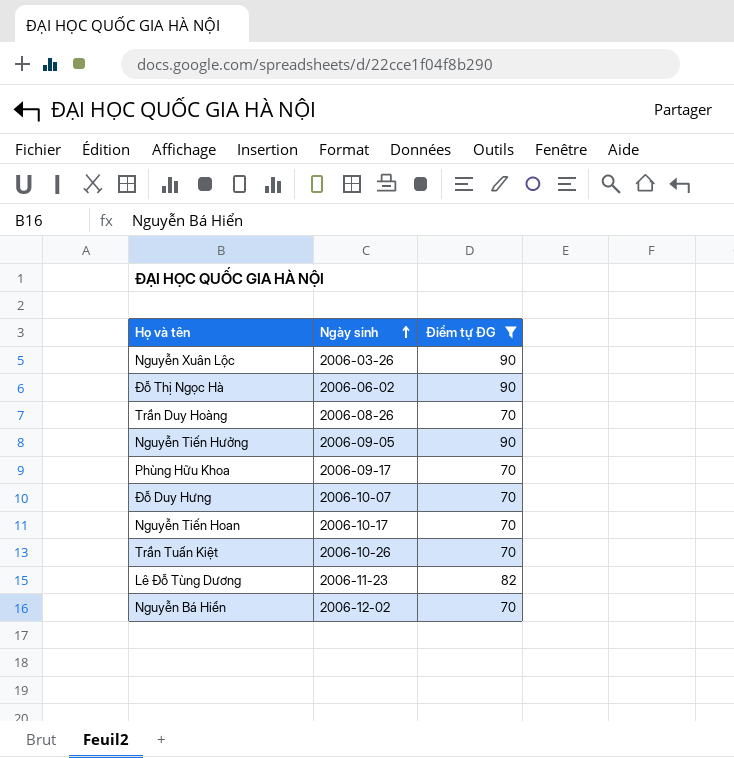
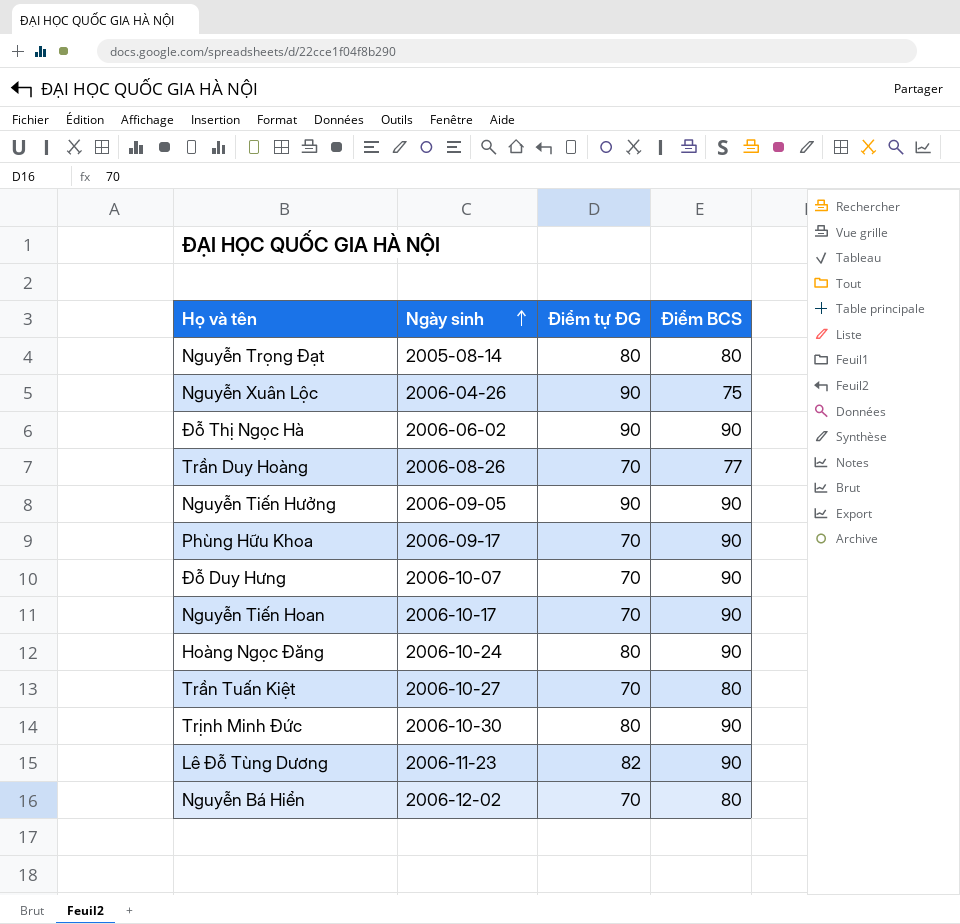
filter: Điểm tự ĐG != 80 -> none
column Điểm BCS | position: none -> 4
Nguyễn Xuân Lộc | Ngày sinh: 2006-03-26 -> 2006-04-26
Trần Tuấn Kiệt | Ngày sinh: 2006-10-26 -> 2006-10-27

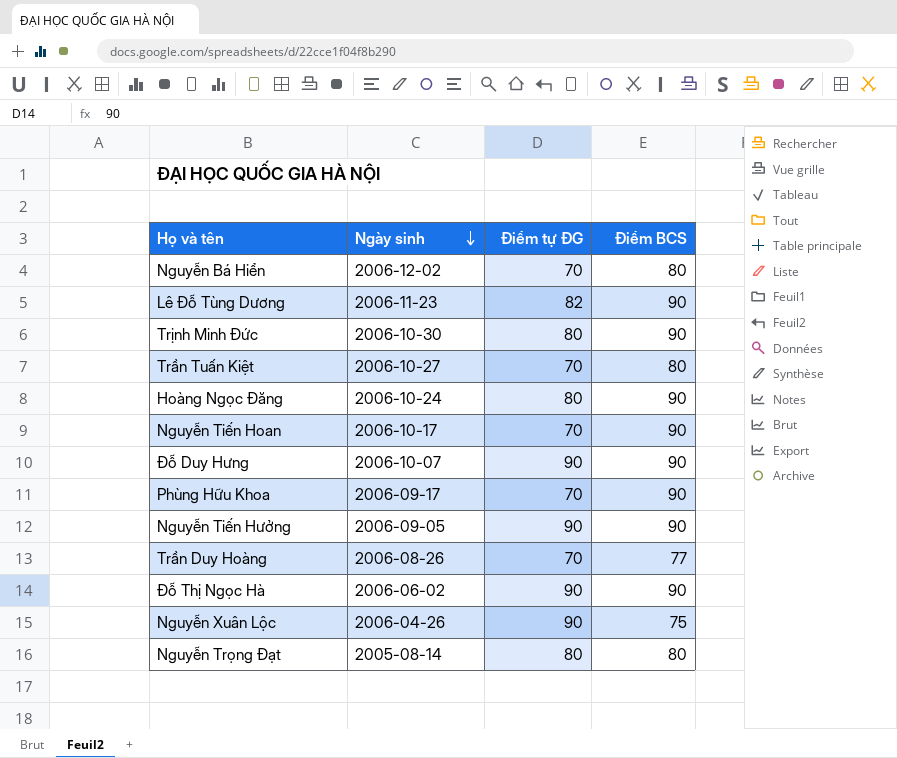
row order: Ngày sinh ascending -> Ngày sinh descending
Đỗ Duy Hưng | Điểm tự ĐG: 70 -> 90

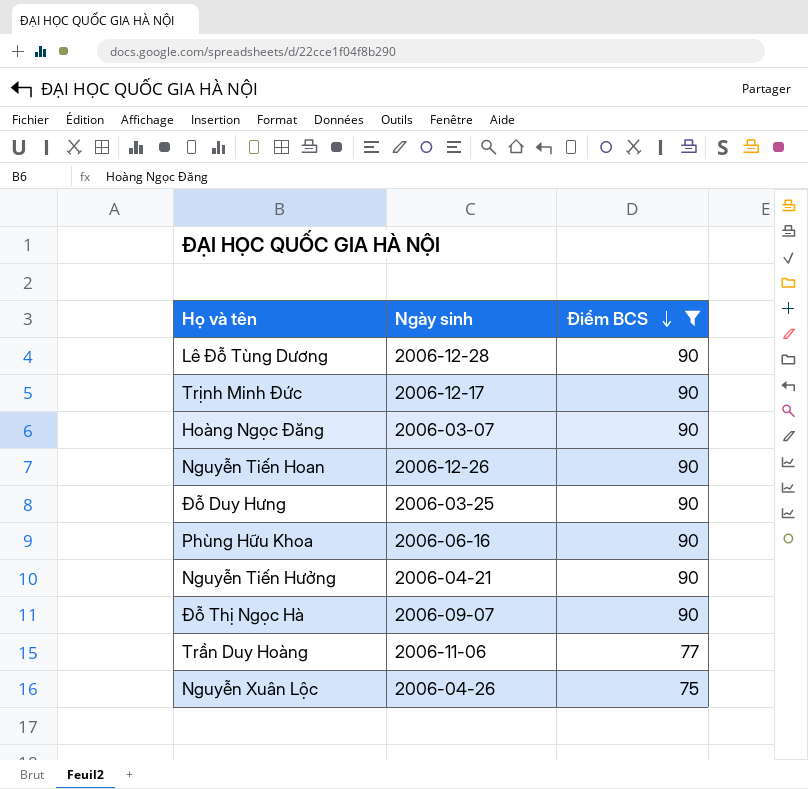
filter: none -> Điểm BCS != 80
row order: Ngày sinh descending -> Điểm BCS descending
column Điểm tự ĐG | position: 3 -> none
Lê Đỗ Tùng Dương | Ngày sinh: 2006-11-23 -> 2006-12-28
Trịnh Minh Đức | Ngày sinh: 2006-10-30 -> 2006-12-17
Hoàng Ngọc Đăng | Ngày sinh: 2006-10-24 -> 2006-03-07
Nguyễn Tiến Hoan | Ngày sinh: 2006-10-17 -> 2006-12-26
Đỗ Duy Hưng | Ngày sinh: 2006-10-07 -> 2006-03-25
Phùng Hữu Khoa | Ngày sinh: 2006-09-17 -> 2006-06-16
Nguyễn Tiến Hưởng | Ngày sinh: 2006-09-05 -> 2006-04-21
Đỗ Thị Ngọc Hà | Ngày sinh: 2006-06-02 -> 2006-09-07
Trần Duy Hoàng | Ngày sinh: 2006-08-26 -> 2006-11-06

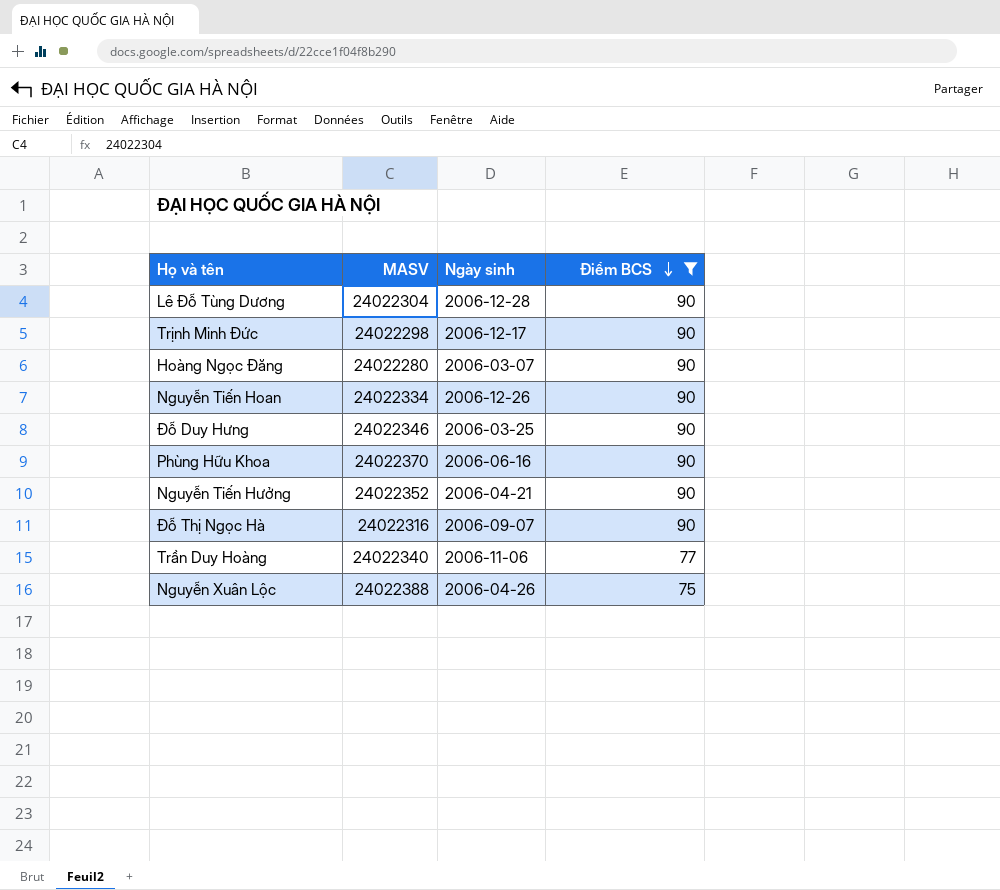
column MASV | position: none -> 2

